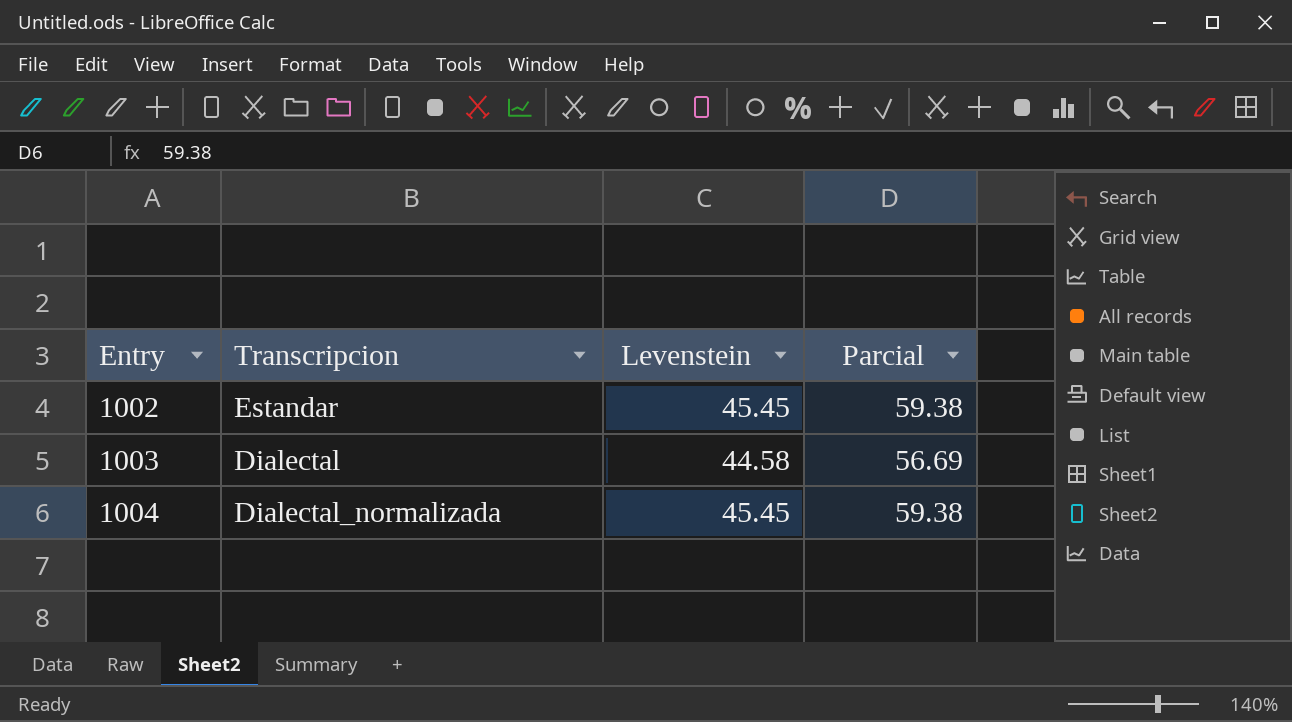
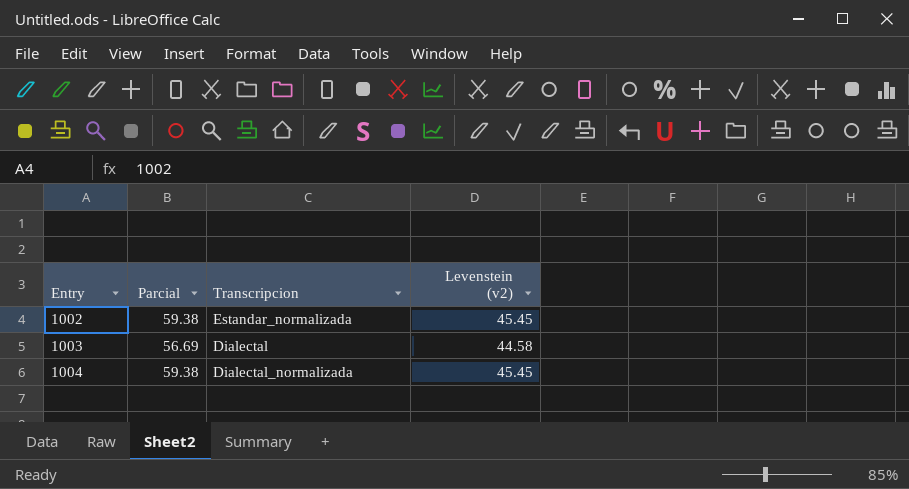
column Parcial | position: 4 -> 2
column name: Levenstein -> Levenstein (v2)
1002 | Transcripcion: Estandar -> Estandar_normalizada

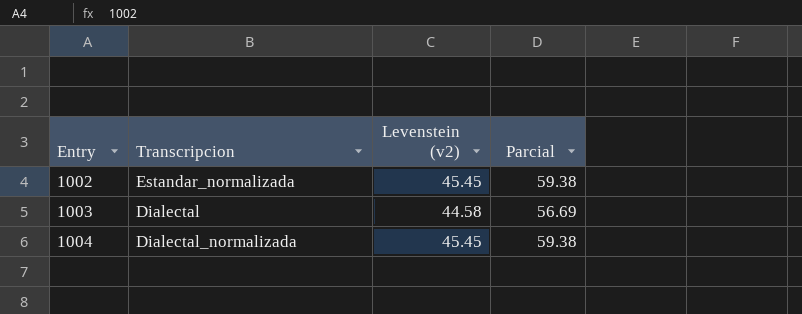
column Parcial | position: 2 -> 4

